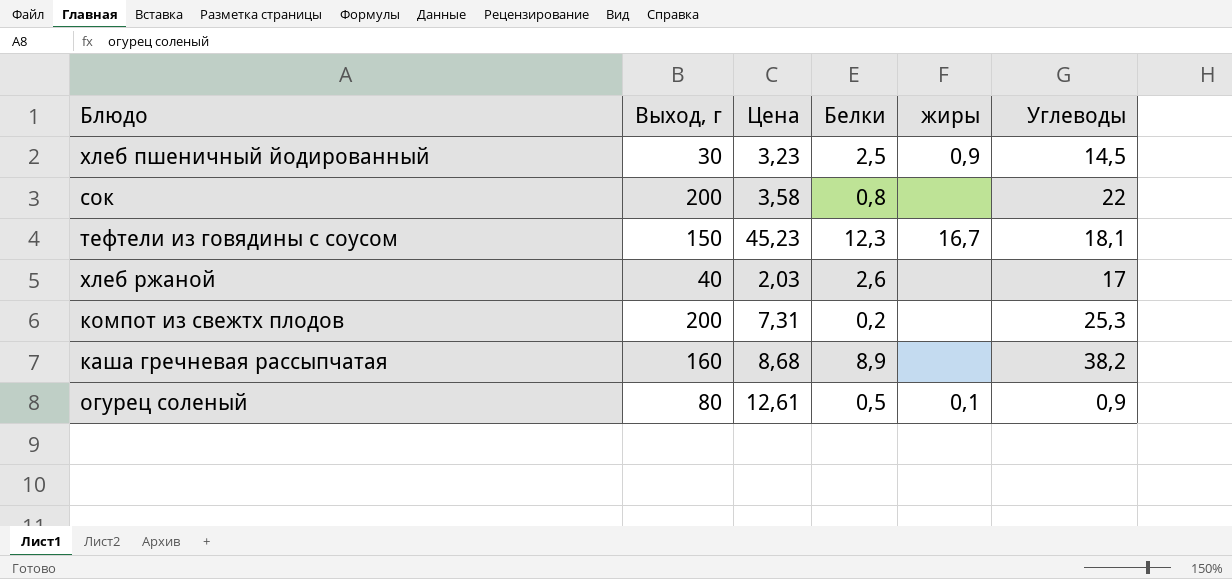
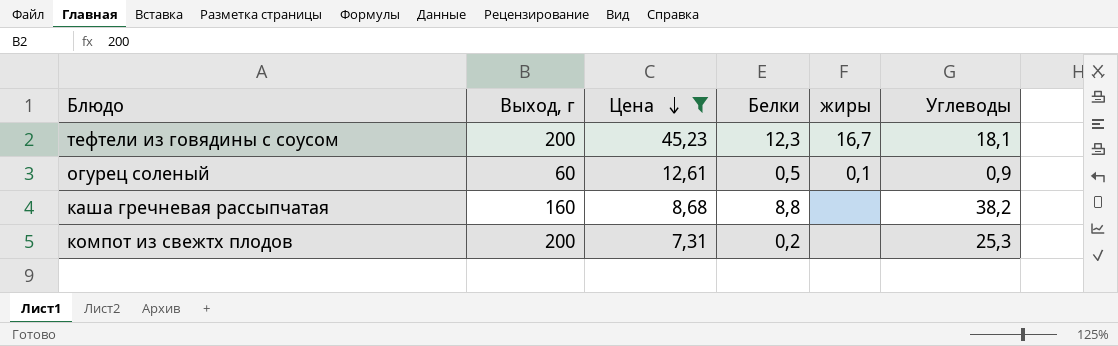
filter: none -> Цена >= 7,31
row order: none -> Цена descending
тефтели из говядины с соусом | Выход, г: 150 -> 200
огурец соленый | Выход, г: 80 -> 60
каша гречневая рассыпчатая | Белки: 8,9 -> 8,8

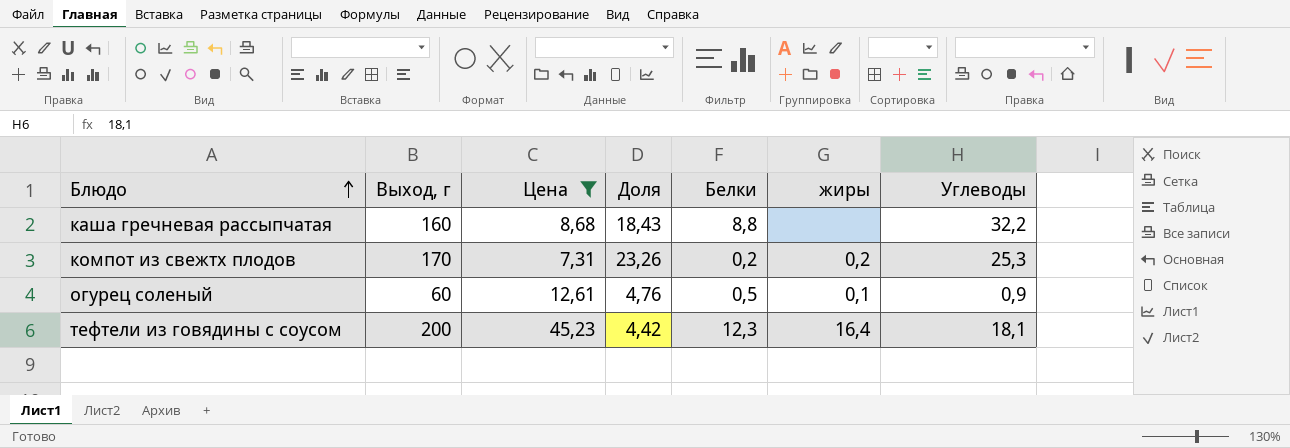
row order: Цена descending -> Блюдо ascending
column Доля | formula: none -> [Выход, г] / [Цена]
каша гречневая рассыпчатая | Углеводы: 38,2 -> 32,2
компот из свежтх плодов | Выход, г: 200 -> 170
компот из свежтх плодов | жиры: none -> 0,2
тефтели из говядины с соусом | жиры: 16,7 -> 16,4

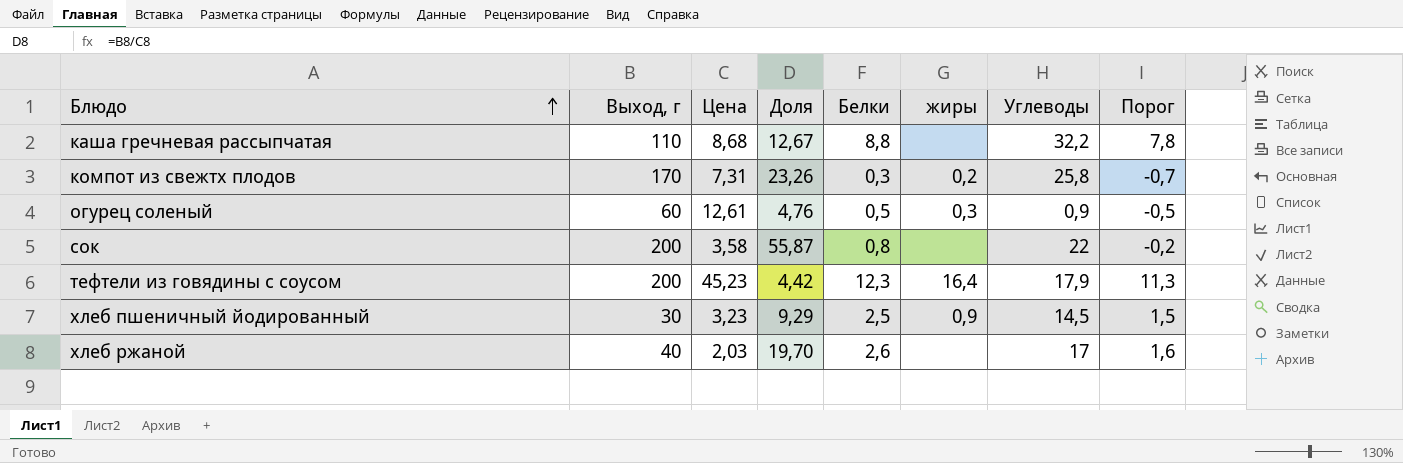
filter: Цена >= 7,31 -> none
column Порог | formula: none -> [Белки] - 1
каша гречневая рассыпчатая | Выход, г: 160 -> 110
каша гречневая рассыпчатая | Доля: 18,43 -> 12,67
компот из свежтх плодов | Белки: 0,2 -> 0,3
компот из свежтх плодов | Углеводы: 25,3 -> 25,8
огурец соленый | жиры: 0,1 -> 0,3
тефтели из говядины с соусом | Углеводы: 18,1 -> 17,9

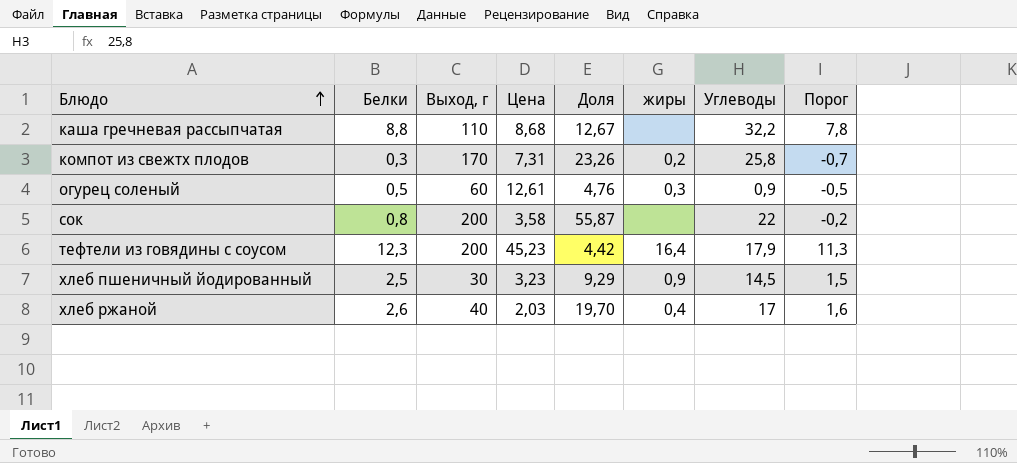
column Белки | position: 5 -> 2
хлеб ржаной | жиры: none -> 0,4

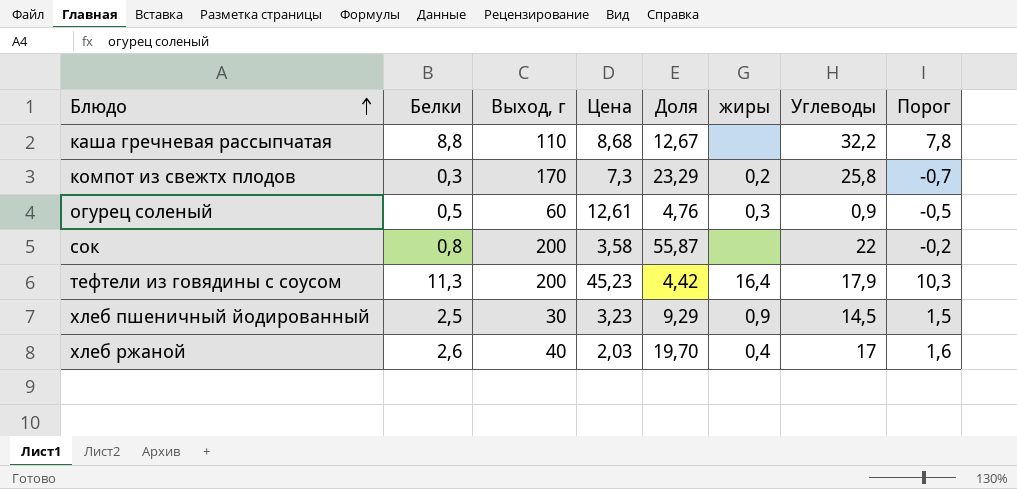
компот из свежтх плодов | Цена: 7,31 -> 7,3
компот из свежтх плодов | Доля: 23,26 -> 23,29
тефтели из говядины с соусом | Белки: 12,3 -> 11,3
тефтели из говядины с соусом | Порог: 11,3 -> 10,3

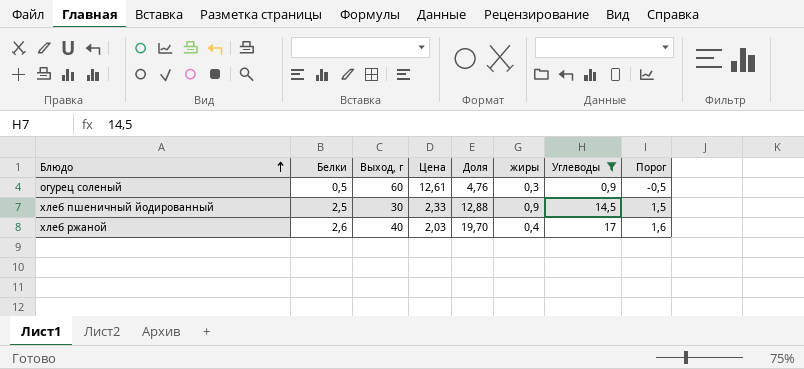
filter: none -> Углеводы <= 17
хлеб пшеничный йодированный | Цена: 3,23 -> 2,33
хлеб пшеничный йодированный | Доля: 9,29 -> 12,88

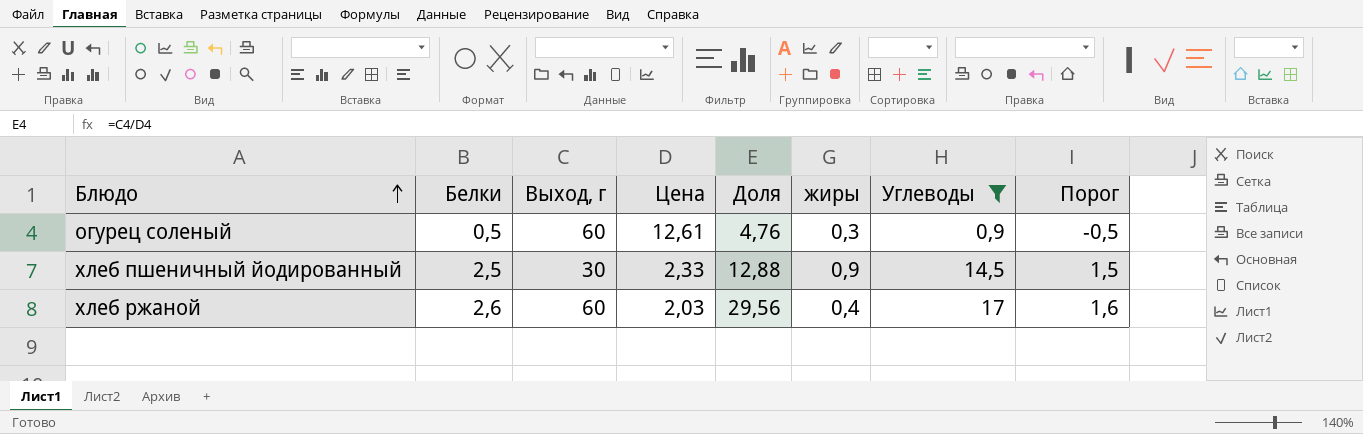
хлеб ржаной | Выход, г: 40 -> 60
хлеб ржаной | Доля: 19,70 -> 29,56

